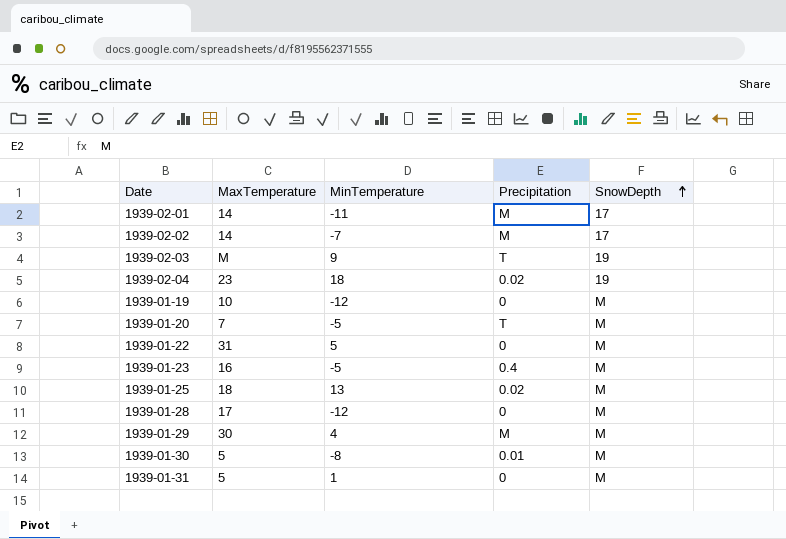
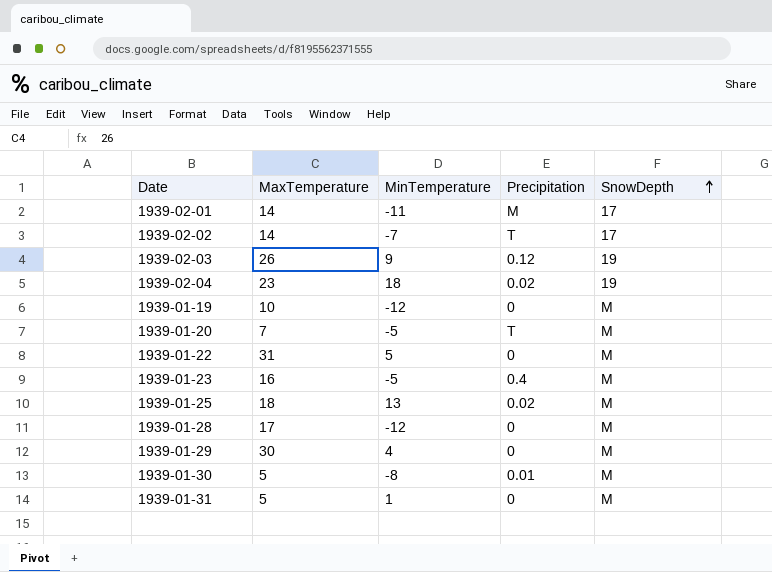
1939-02-02 | Precipitation: M -> T
1939-02-03 | MaxTemperature: M -> 26
1939-02-03 | Precipitation: T -> 0.12
1939-01-29 | Precipitation: M -> 0

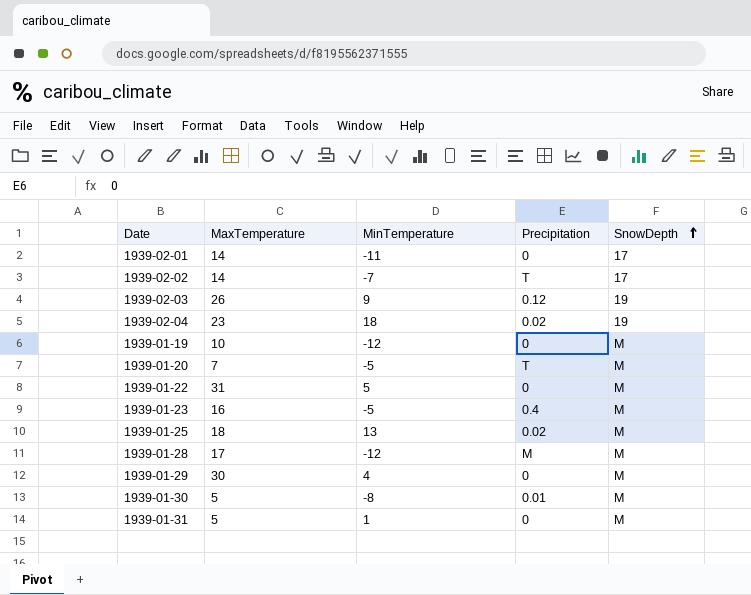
1939-02-01 | Precipitation: M -> 0
1939-01-28 | Precipitation: 0 -> M

